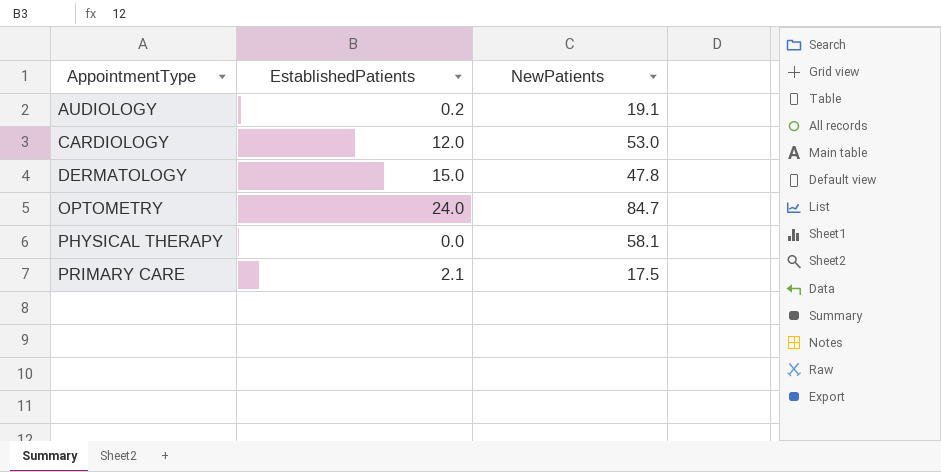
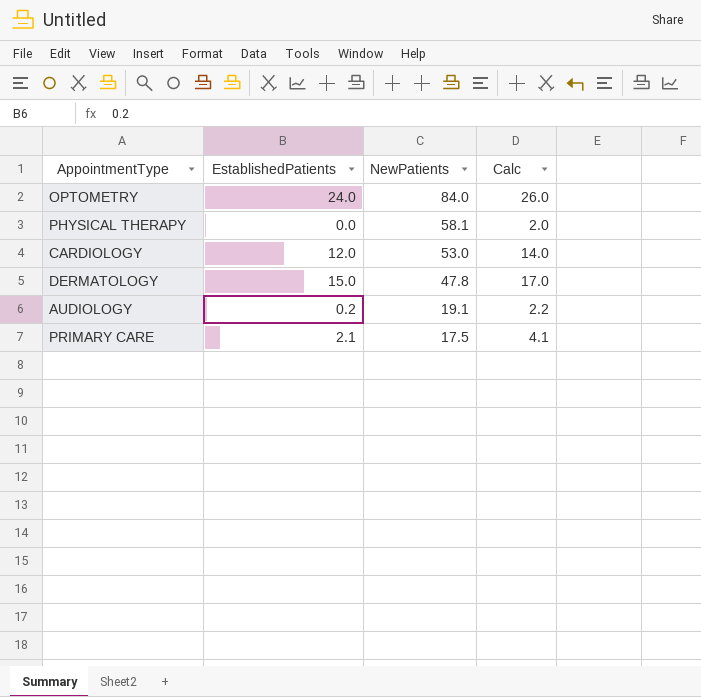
row order: AppointmentType ascending -> NewPatients descending
column Calc | formula: none -> [EstablishedPatients] + 2
OPTOMETRY | NewPatients: 84.7 -> 84.0

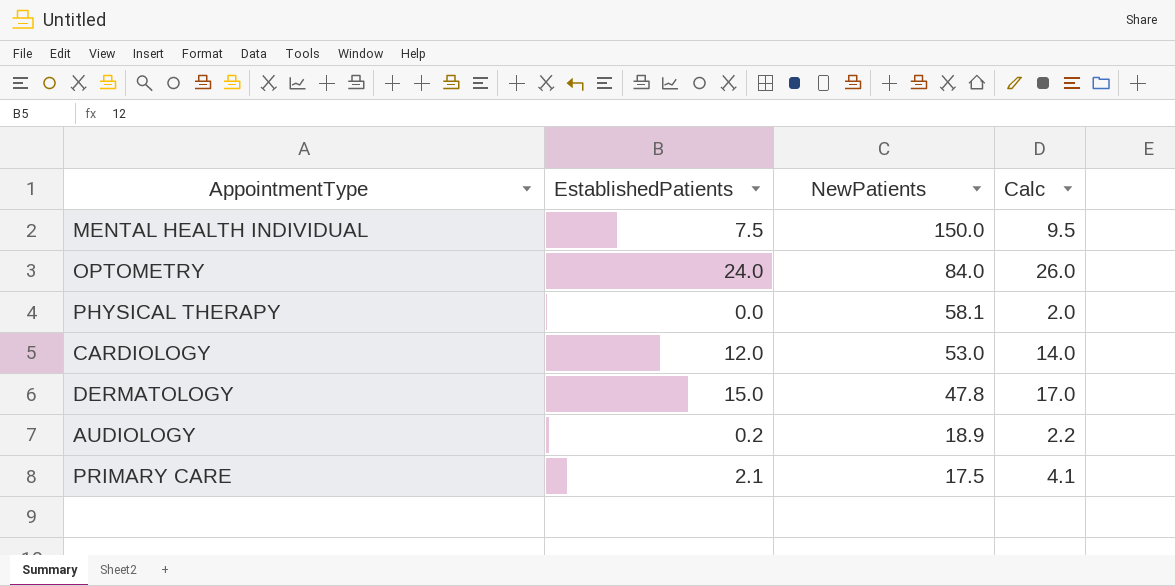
row MENTAL HEALTH INDIVIDUAL: none -> 7.5 | 150.0 | 9.5
AUDIOLOGY | NewPatients: 19.1 -> 18.9

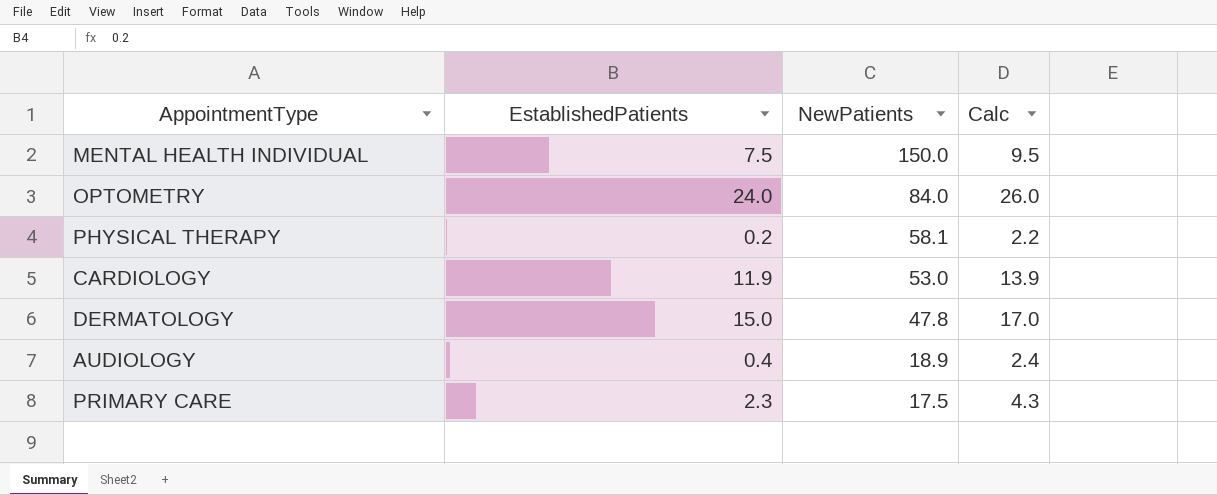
PHYSICAL THERAPY | EstablishedPatients: 0.0 -> 0.2
PHYSICAL THERAPY | Calc: 2.0 -> 2.2
CARDIOLOGY | EstablishedPatients: 12.0 -> 11.9
CARDIOLOGY | Calc: 14.0 -> 13.9
AUDIOLOGY | EstablishedPatients: 0.2 -> 0.4
AUDIOLOGY | Calc: 2.2 -> 2.4
PRIMARY CARE | EstablishedPatients: 2.1 -> 2.3
PRIMARY CARE | Calc: 4.1 -> 4.3

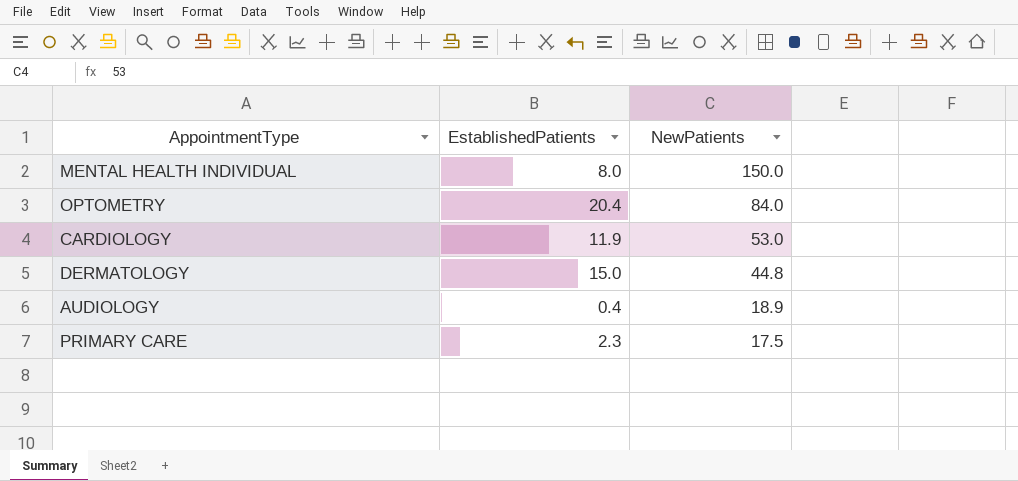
column Calc | formula: [EstablishedPatients] + 2 -> none
row PHYSICAL THERAPY: 0.2 | 58.1 | 2.2 -> none
MENTAL HEALTH INDIVIDUAL | EstablishedPatients: 7.5 -> 8.0
OPTOMETRY | EstablishedPatients: 24.0 -> 20.4
DERMATOLOGY | NewPatients: 47.8 -> 44.8

